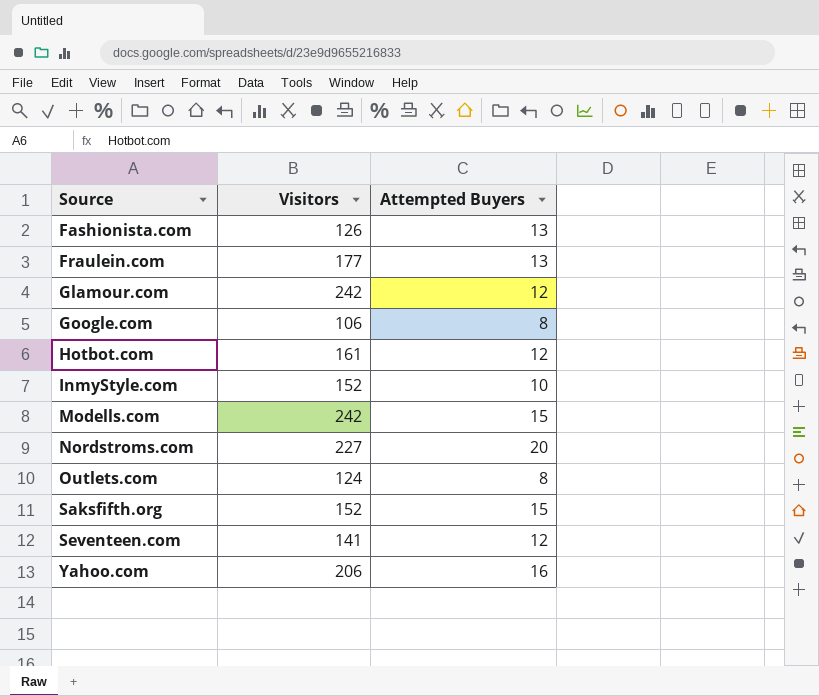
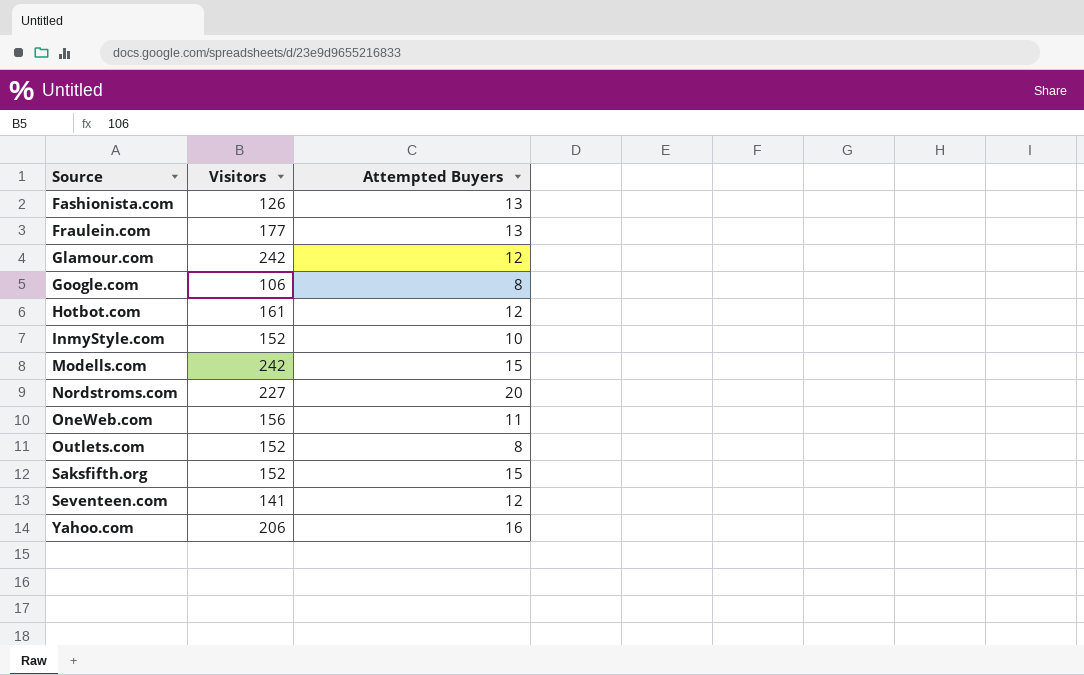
row OneWeb.com: none -> 156 | 11
Outlets.com | Visitors: 124 -> 152

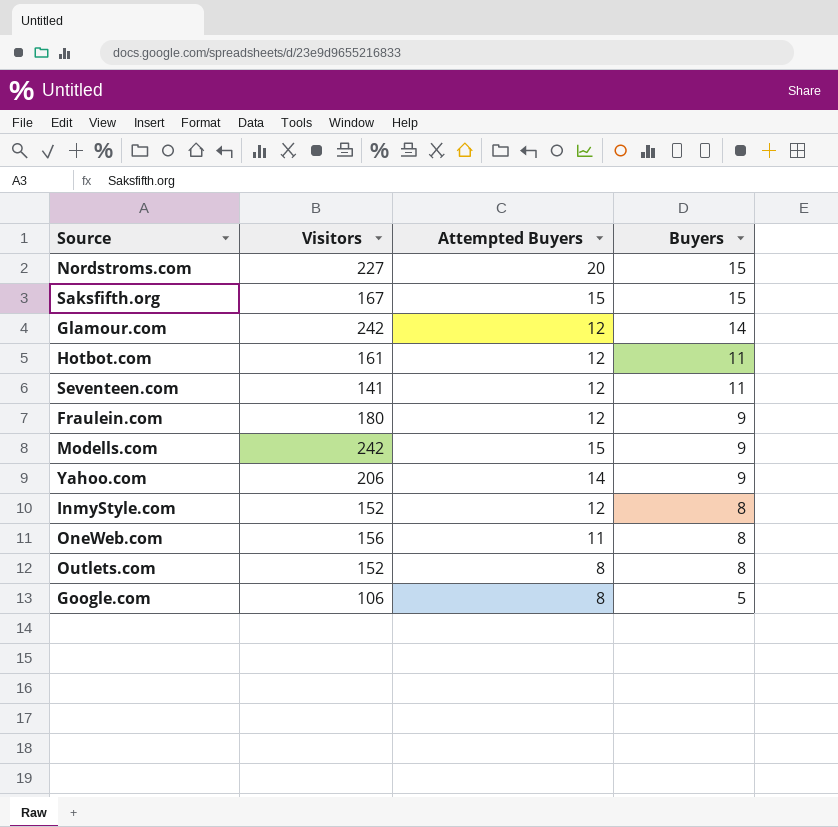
row order: Source ascending -> Buyers descending
column Buyers | position: none -> 4
row Fashionista.com: 126 | 13 -> none
Saksfifth.org | Visitors: 152 -> 167
Fraulein.com | Visitors: 177 -> 180
Fraulein.com | Attempted Buyers: 13 -> 12
Yahoo.com | Attempted Buyers: 16 -> 14
InmyStyle.com | Attempted Buyers: 10 -> 12

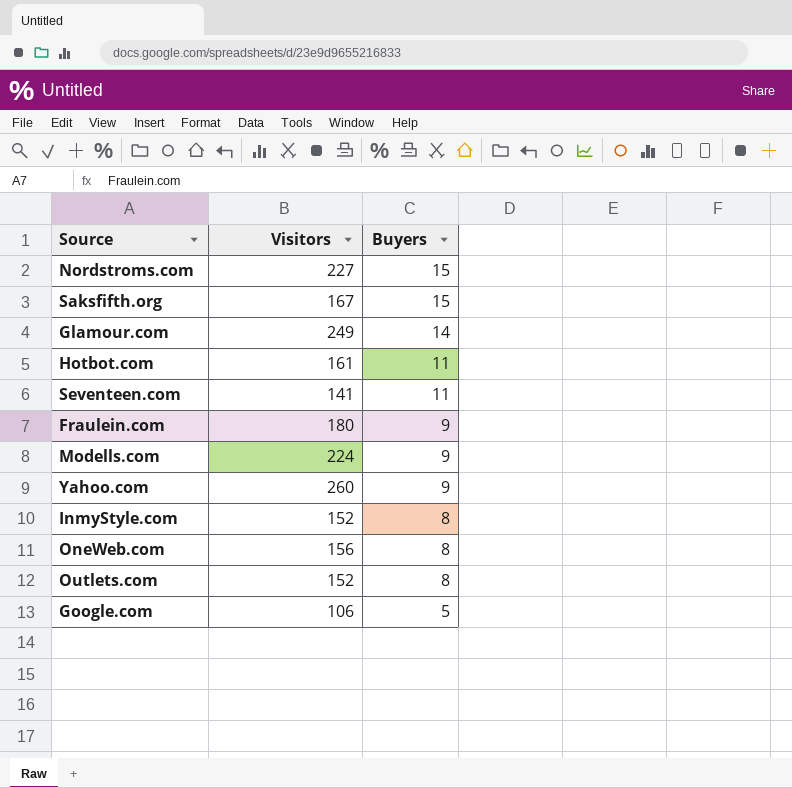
column Attempted Buyers | position: 3 -> none
Glamour.com | Visitors: 242 -> 249
Modells.com | Visitors: 242 -> 224
Yahoo.com | Visitors: 206 -> 260

